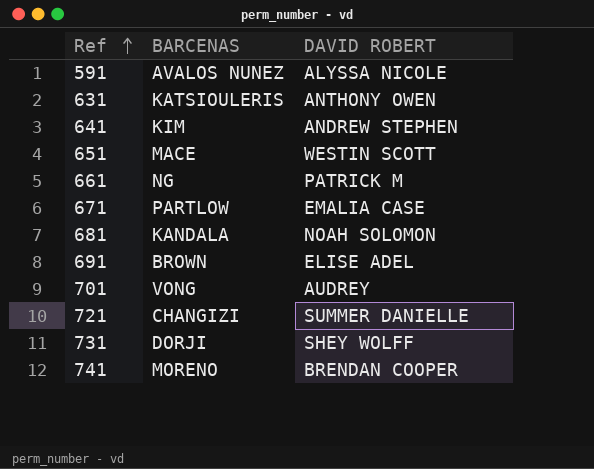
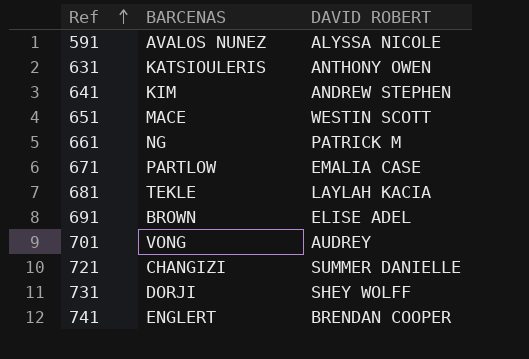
681 | BARCENAS: KANDALA -> TEKLE
681 | DAVID ROBERT: NOAH SOLOMON -> LAYLAH KACIA
741 | BARCENAS: MORENO -> ENGLERT

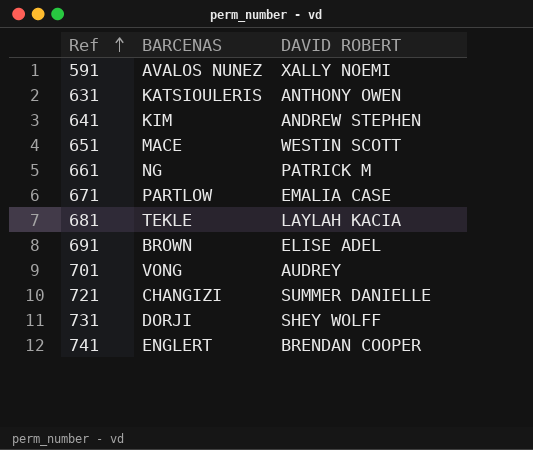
591 | DAVID ROBERT: ALYSSA NICOLE -> XALLY NOEMI

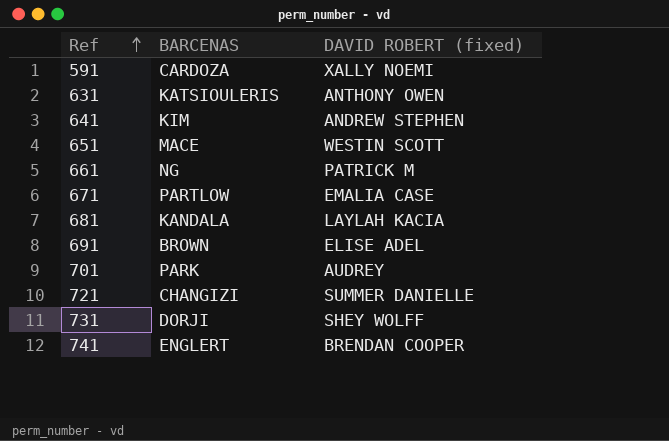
column name: DAVID ROBERT -> DAVID ROBERT (fixed)
591 | BARCENAS: AVALOS NUNEZ -> CARDOZA
681 | BARCENAS: TEKLE -> KANDALA
701 | BARCENAS: VONG -> PARK

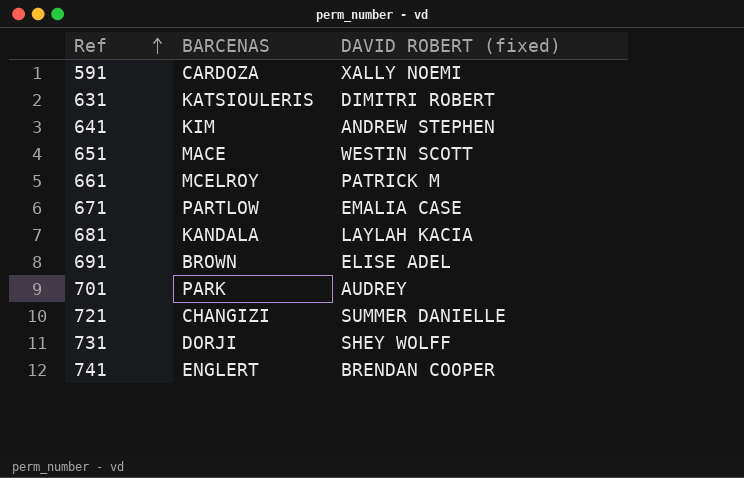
631 | DAVID ROBERT (fixed): ANTHONY OWEN -> DIMITRI ROBERT
661 | BARCENAS: NG -> MCELROY

